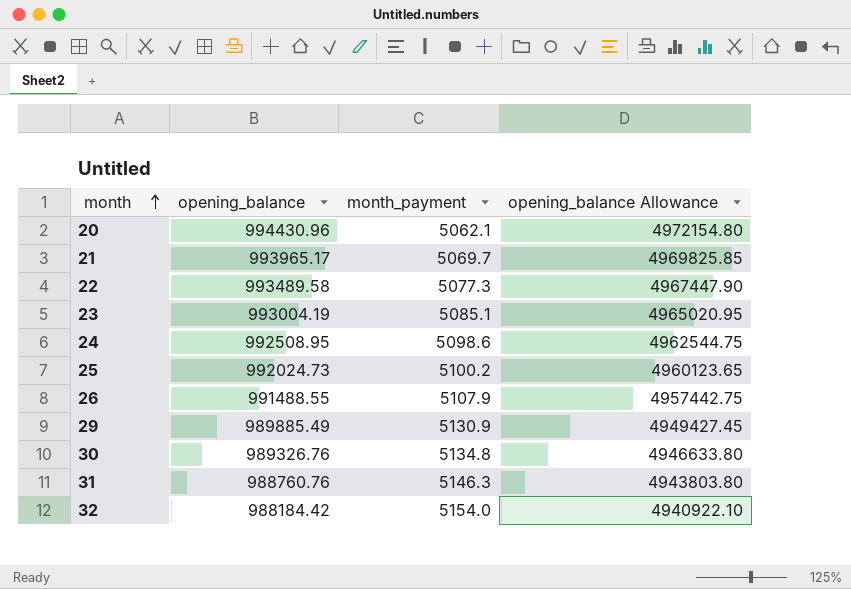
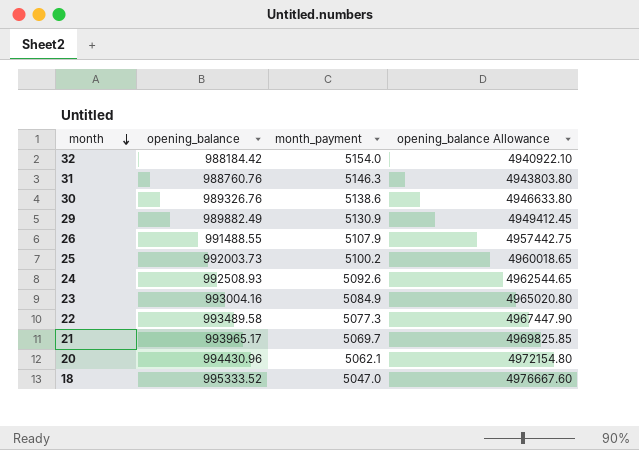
row order: month ascending -> month descending
30 | month_payment: 5134.8 -> 5138.6
29 | opening_balance: 989885.49 -> 989882.49
29 | opening_balance Allowance: 4949427.45 -> 4949412.45
25 | opening_balance: 992024.73 -> 992003.73
25 | opening_balance Allowance: 4960123.65 -> 4960018.65
24 | opening_balance: 992508.95 -> 992508.93
24 | month_payment: 5098.6 -> 5092.6
24 | opening_balance Allowance: 4962544.75 -> 4962544.65
23 | opening_balance: 993004.19 -> 993004.16
23 | month_payment: 5085.1 -> 5084.9
23 | opening_balance Allowance: 4965020.95 -> 4965020.80
row 18: none -> 995333.52 | 5047.0 | 4976667.60

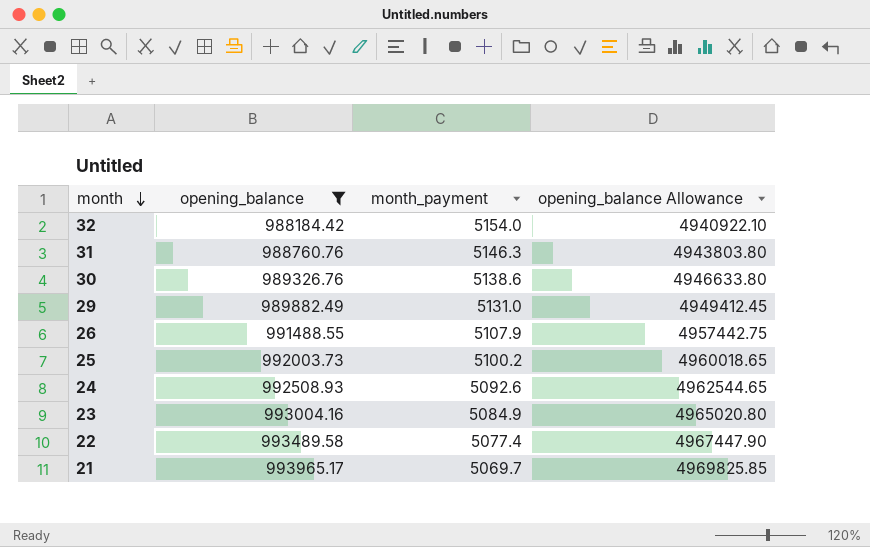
filter: none -> opening_balance <= 993965.17
29 | month_payment: 5130.9 -> 5131.0
22 | month_payment: 5077.3 -> 5077.4

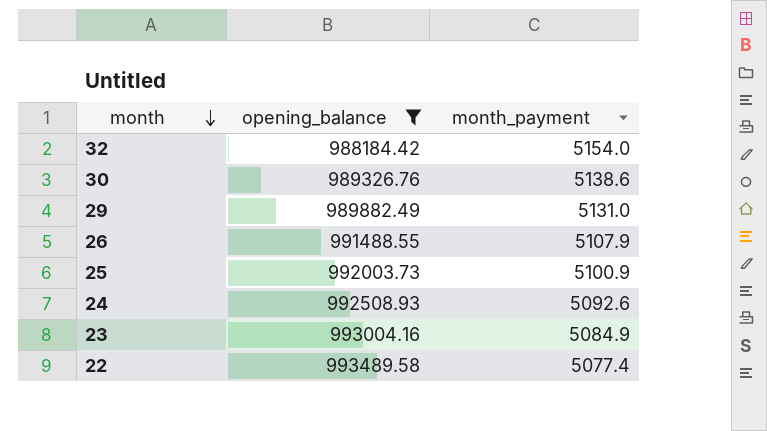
column opening_balance Allowance | formula: [opening_balance] * 5 -> none
row 31: 988760.76 | 5146.3 | 4943803.80 -> none
row 21: 993965.17 | 5069.7 | 4969825.85 -> none
25 | month_payment: 5100.2 -> 5100.9

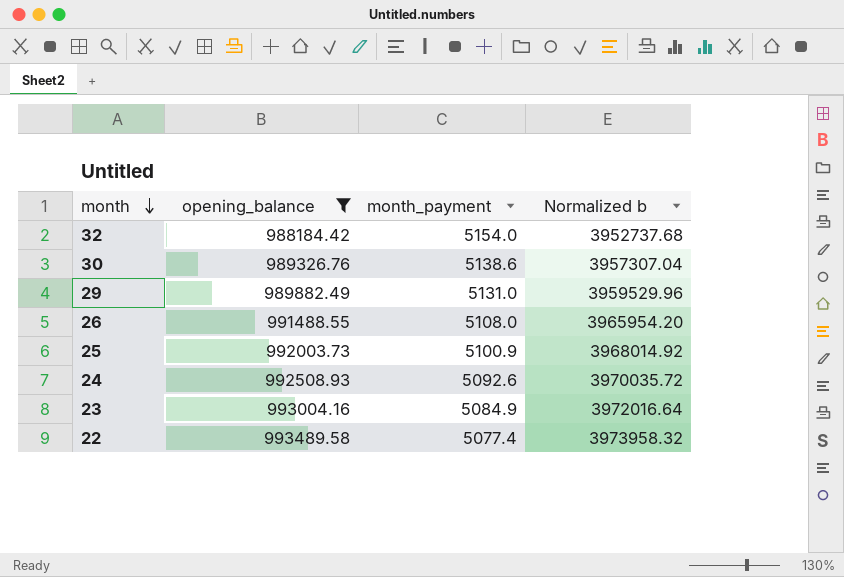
column Normalized b | formula: none -> [opening_balance] * 4
26 | month_payment: 5107.9 -> 5108.0

